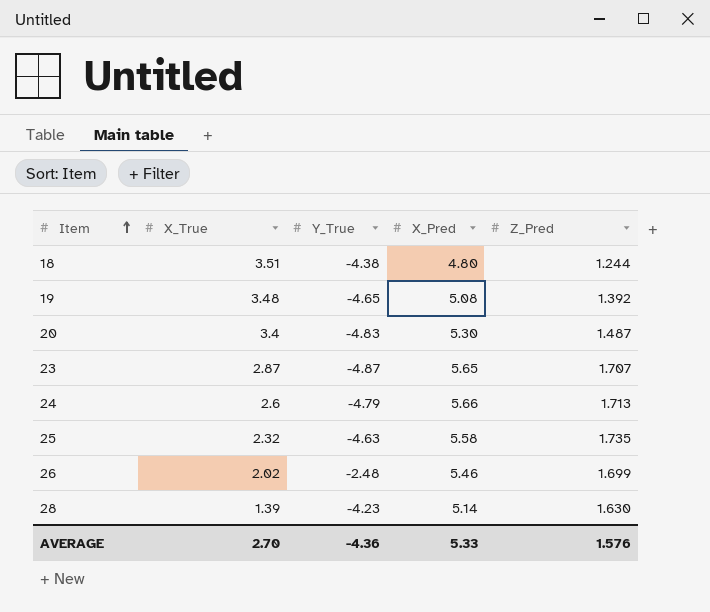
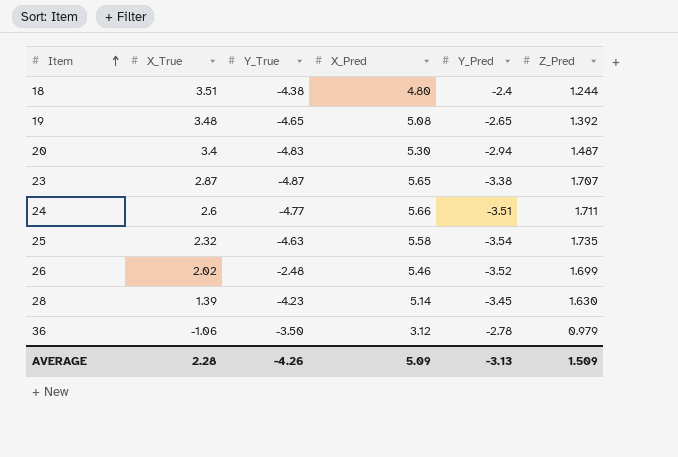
column Y_Pred | position: none -> 5
24 | Y_True: -4.79 -> -4.77
24 | Z_Pred: 1.713 -> 1.711
row 36: none -> -1.06 | -3.50 | 3.12 | -2.78 | 0.979
AVERAGE | X_True: 2.70 -> 2.28
AVERAGE | Y_True: -4.36 -> -4.26
AVERAGE | X_Pred: 5.33 -> 5.09
AVERAGE | Z_Pred: 1.576 -> 1.509

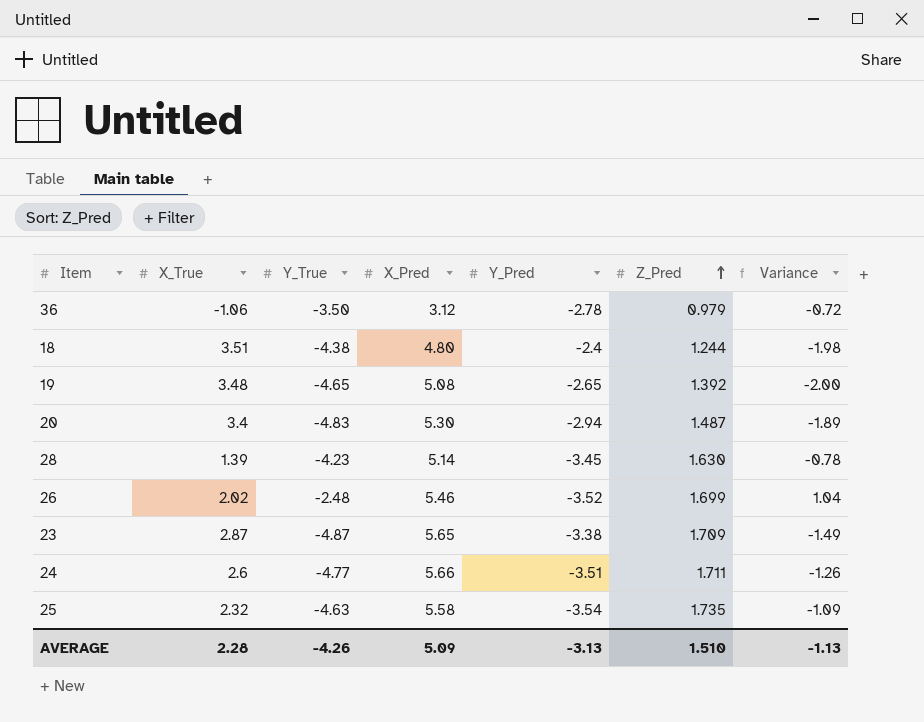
row order: Item ascending -> Z_Pred ascending
column Variance | formula: none -> [Y_True] - [Y_Pred]
23 | Z_Pred: 1.707 -> 1.709
AVERAGE | Z_Pred: 1.509 -> 1.510

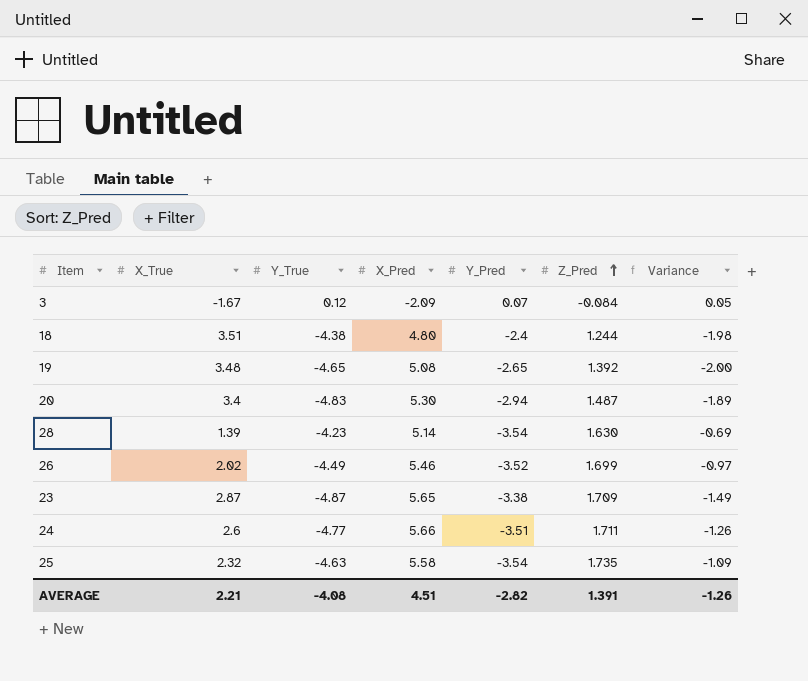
row 36: -1.06 | -3.50 | 3.12 | -2.78 | 0.979 | -0.72 -> none
row 3: none -> -1.67 | 0.12 | -2.09 | 0.07 | -0.084 | 0.05
28 | Y_Pred: -3.45 -> -3.54
28 | Variance: -0.78 -> -0.69
26 | Y_True: -2.48 -> -4.49
26 | Variance: 1.04 -> -0.97
AVERAGE | X_True: 2.28 -> 2.21
AVERAGE | Y_True: -4.26 -> -4.08
AVERAGE | X_Pred: 5.09 -> 4.51
AVERAGE | Y_Pred: -3.13 -> -2.82
AVERAGE | Z_Pred: 1.510 -> 1.391
AVERAGE | Variance: -1.13 -> -1.26

